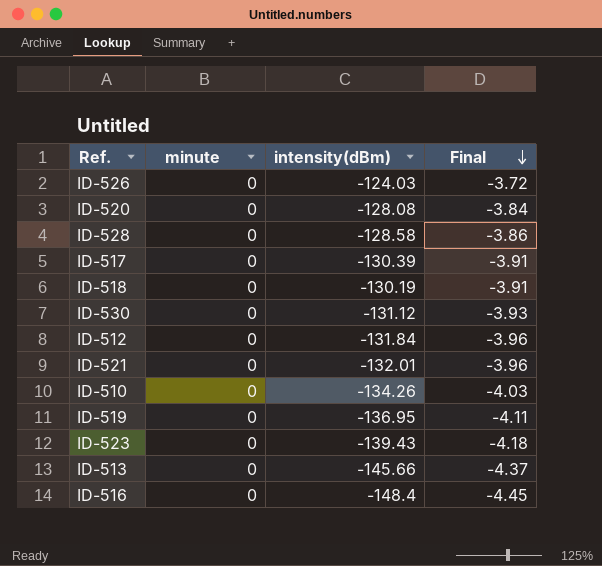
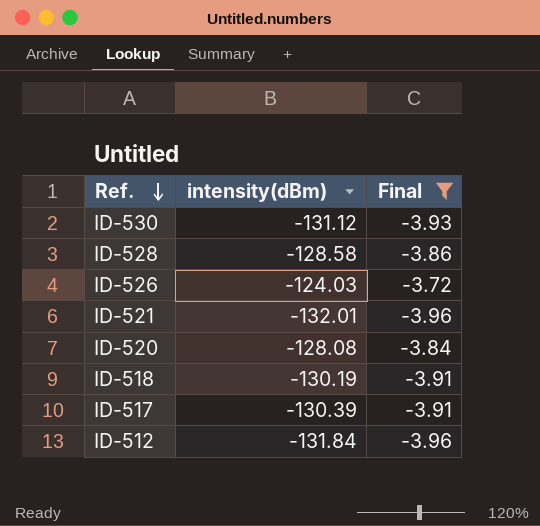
filter: none -> Final >= -3.96
row order: Final descending -> Ref. descending
column minute | position: 2 -> none

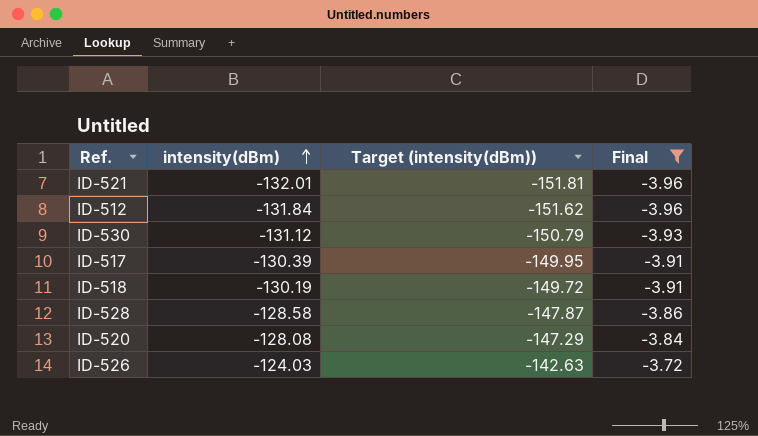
row order: Ref. descending -> intensity(dBm) ascending
column Target (intensity(dBm)) | formula: none -> [intensity(dBm)] * 1.15

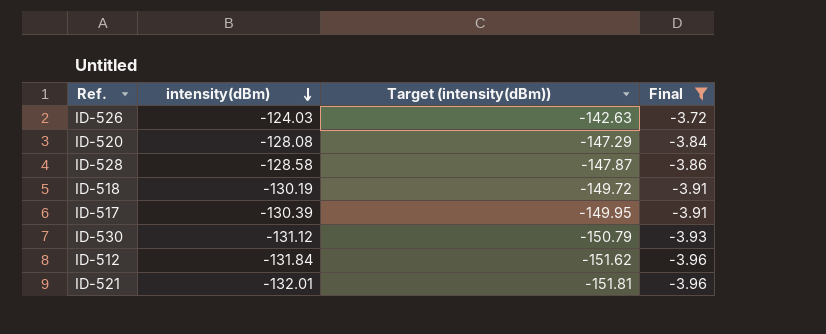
row order: intensity(dBm) ascending -> intensity(dBm) descending

